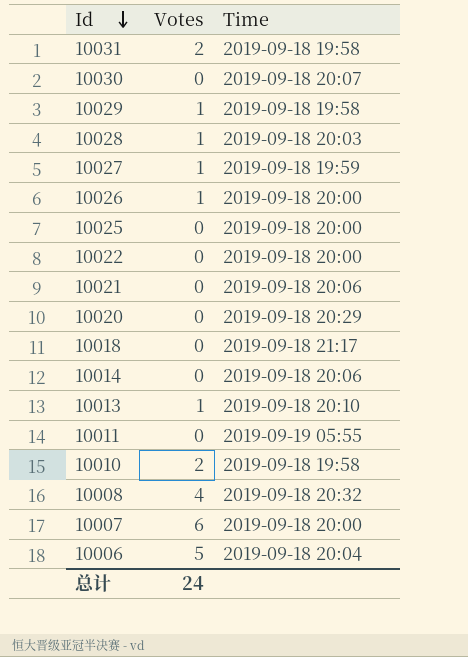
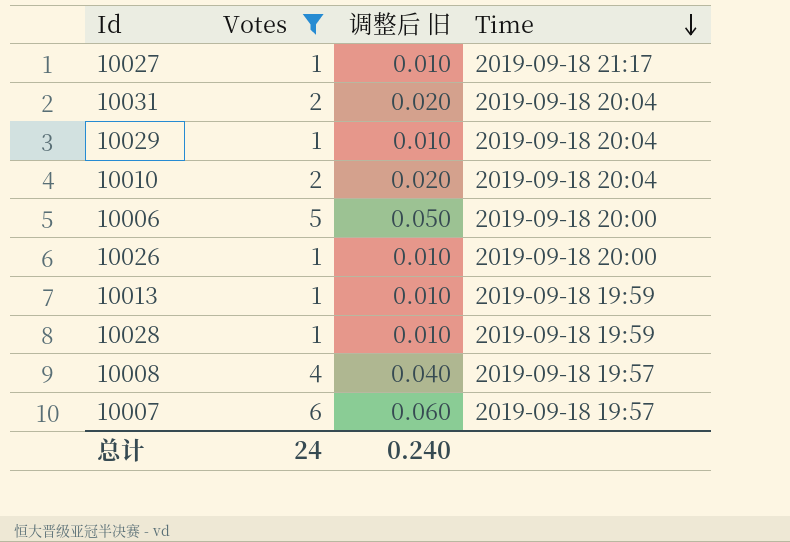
filter: none -> Votes != 0
row order: Id descending -> Time descending
column 调整后 旧 | formula: none -> [Votes] * 0.01
10027 | Time: 2019-09-18 19:59 -> 2019-09-18 21:17
10031 | Time: 2019-09-18 19:58 -> 2019-09-18 20:04
10029 | Time: 2019-09-18 19:58 -> 2019-09-18 20:04
10010 | Time: 2019-09-18 19:58 -> 2019-09-18 20:04
10006 | Time: 2019-09-18 20:04 -> 2019-09-18 20:00
10013 | Time: 2019-09-18 20:10 -> 2019-09-18 19:59
10028 | Time: 2019-09-18 20:03 -> 2019-09-18 19:59
10008 | Time: 2019-09-18 20:32 -> 2019-09-18 19:57
10007 | Time: 2019-09-18 20:00 -> 2019-09-18 19:57

